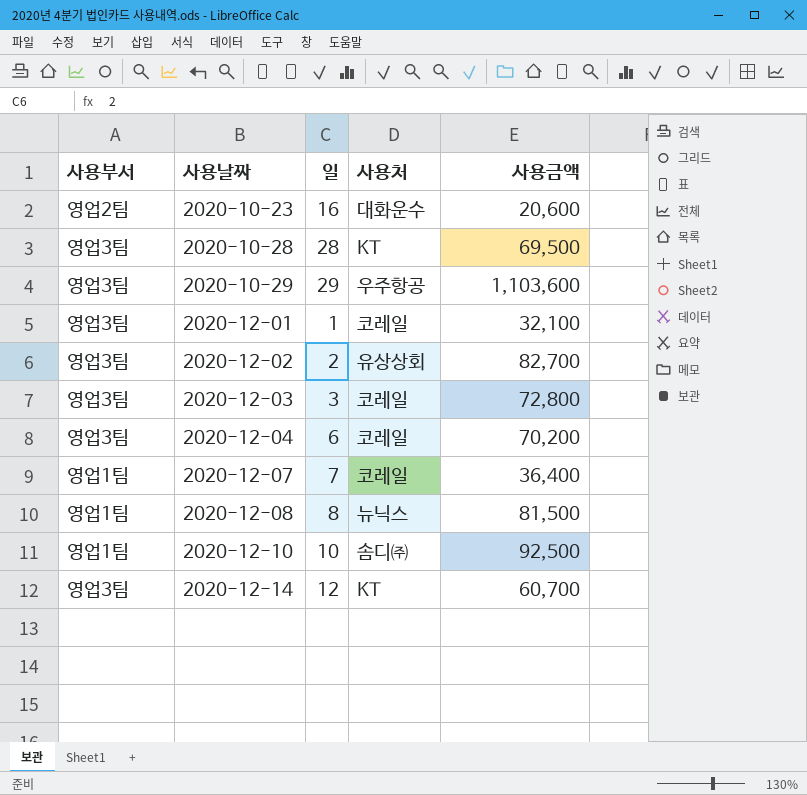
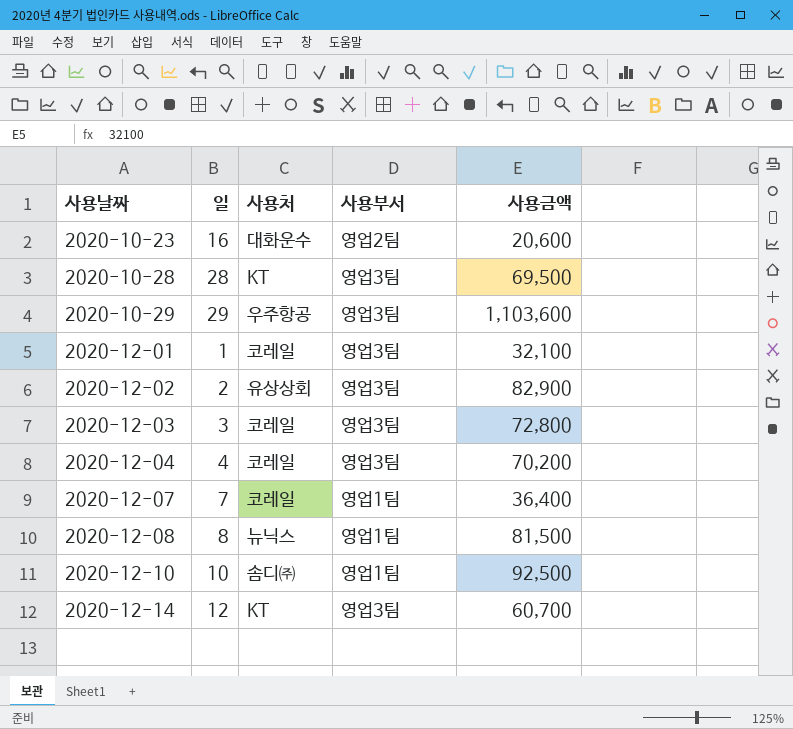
column 사용부서 | position: 1 -> 4
2020-12-02 | 사용금액: 82,700 -> 82,900
2020-12-04 | 일: 6 -> 4

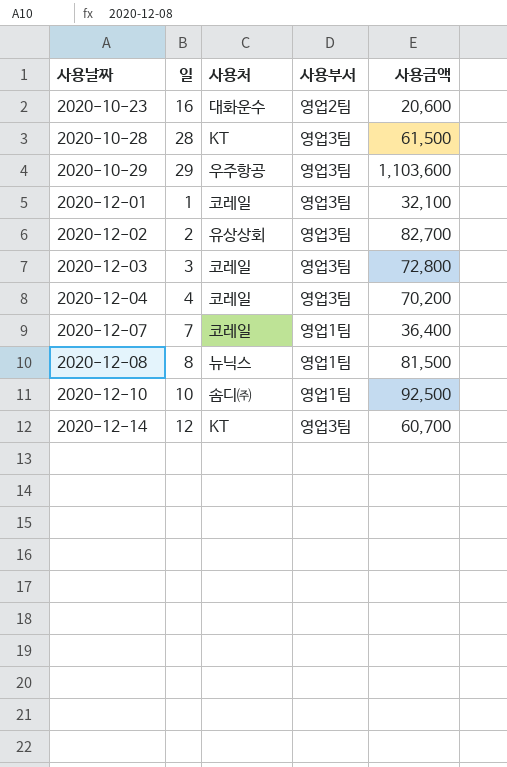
2020-10-28 | 사용금액: 69,500 -> 61,500
2020-12-02 | 사용금액: 82,900 -> 82,700

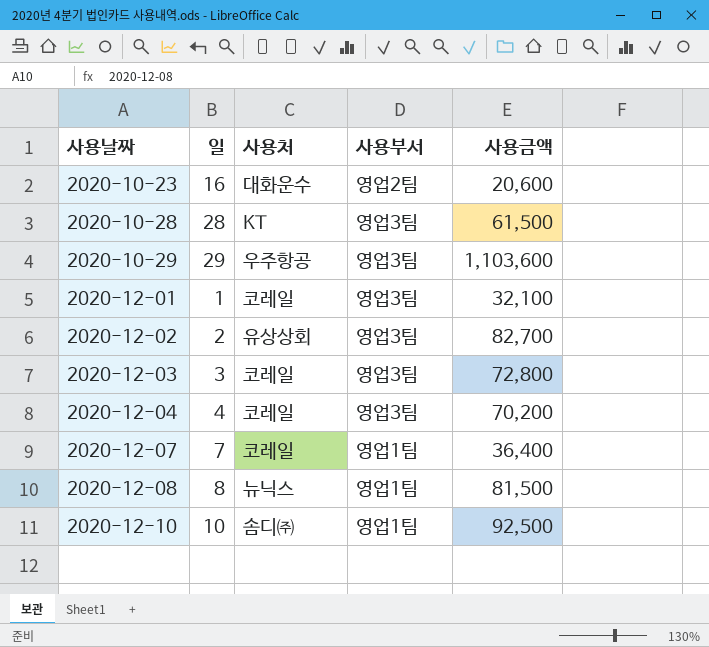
row 2020-12-14: 12 | KT | 영업3팀 | 60,700 -> none

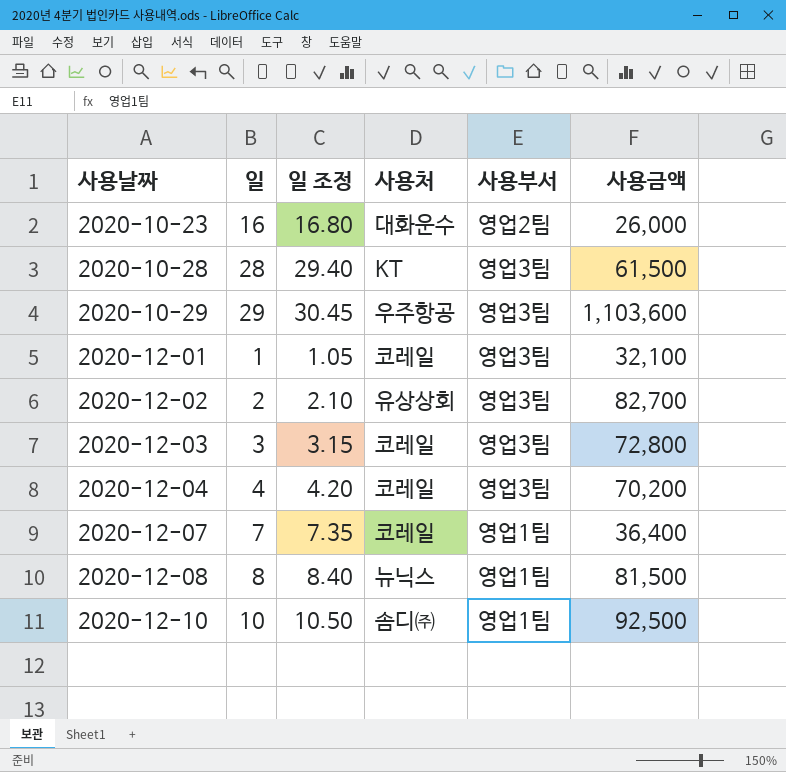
column 일 조정 | formula: none -> [일] * 1.05
2020-10-23 | 사용금액: 20,600 -> 26,000

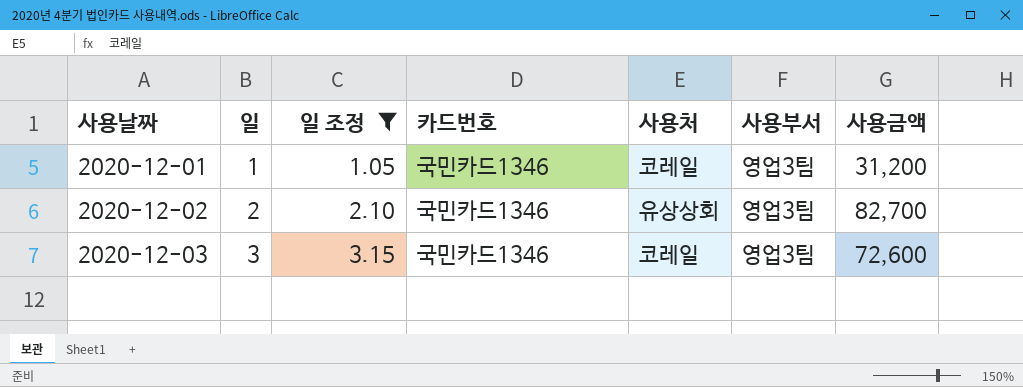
filter: none -> 일 조정 <= 3.15
column 카드번호 | position: none -> 4
2020-12-01 | 사용금액: 32,100 -> 31,200
2020-12-03 | 사용금액: 72,800 -> 72,600

